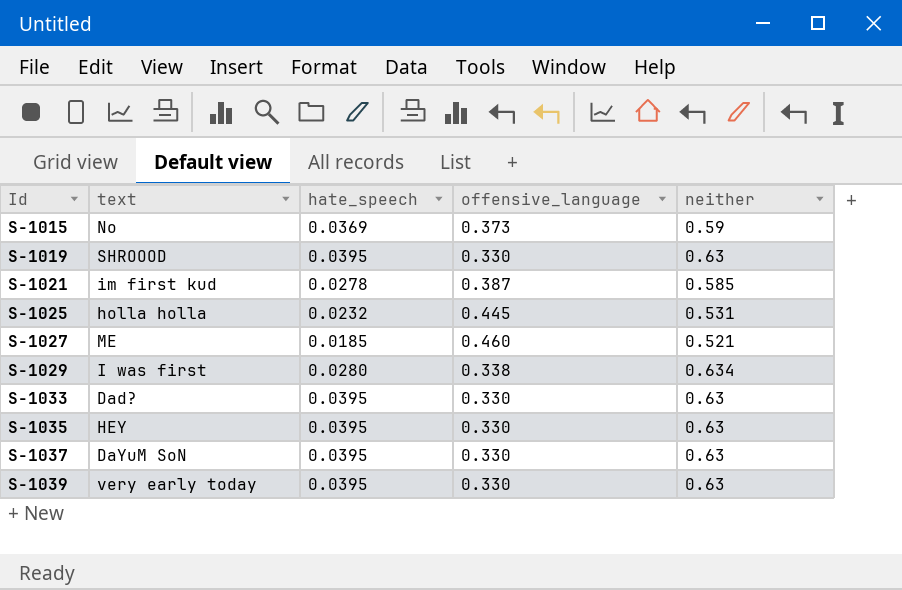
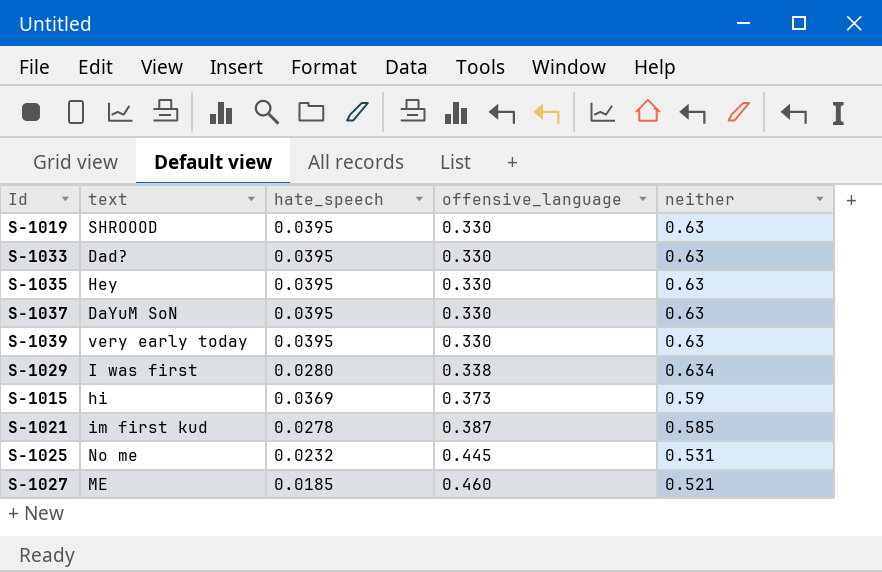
row order: Id ascending -> offensive_language ascending
S-1035 | text: HEY -> Hey
S-1015 | text: No -> hi
S-1025 | text: holla holla -> No me

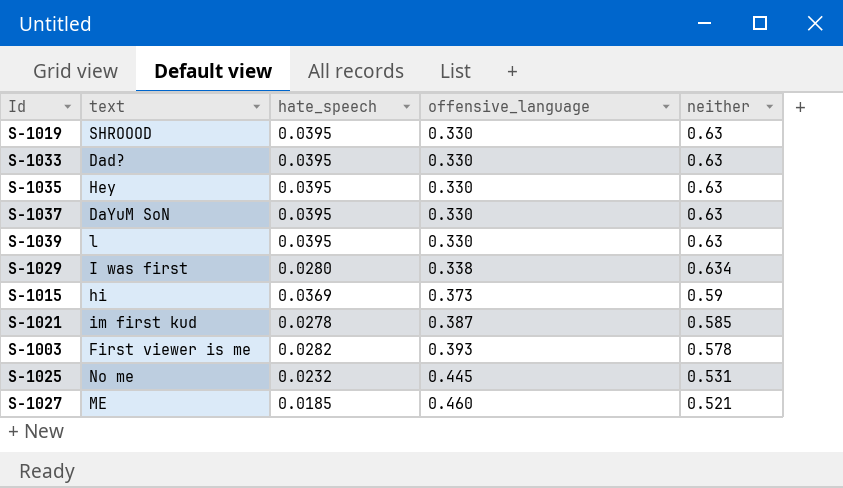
S-1039 | text: very early today -> l
row S-1003: none -> First viewer is me | 0.0282 | 0.393 | 0.578

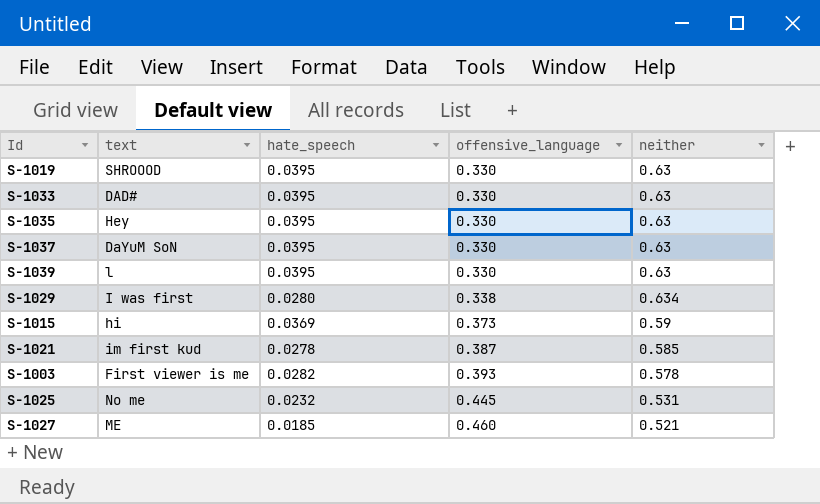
S-1033 | text: Dad? -> DAD#

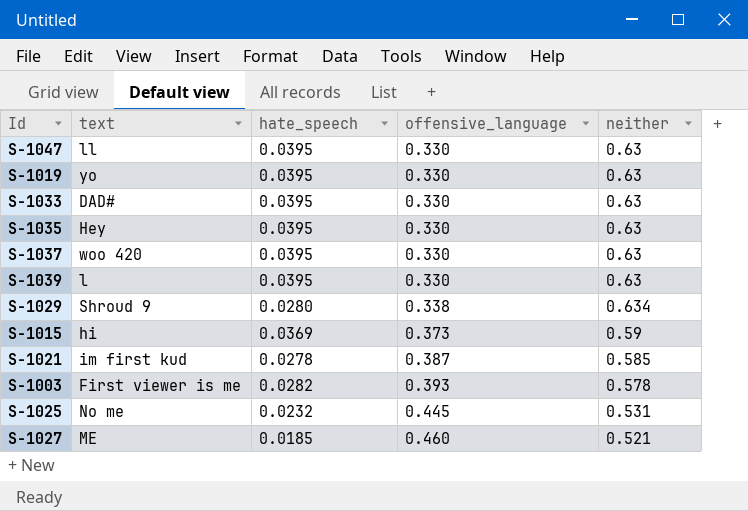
row S-1047: none -> ll | 0.0395 | 0.330 | 0.63
S-1019 | text: SHROOOD -> yo
S-1037 | text: DaYuM SoN -> woo 420
S-1029 | text: I was first -> Shroud 9

